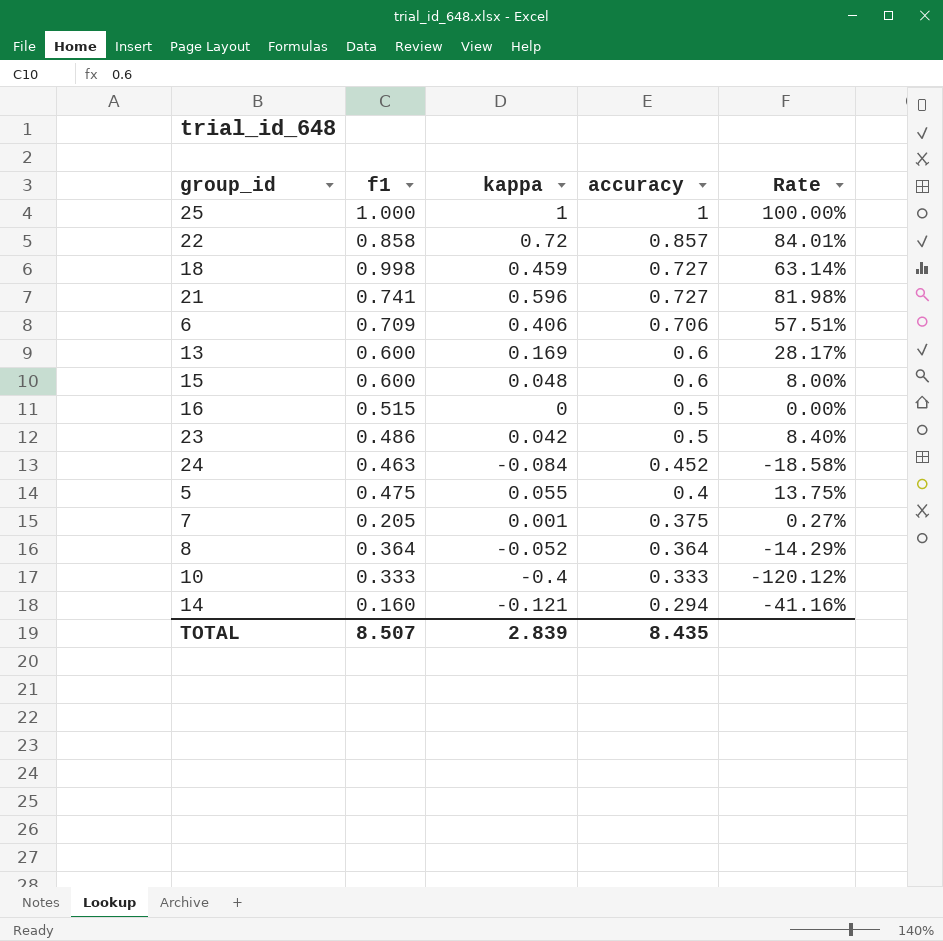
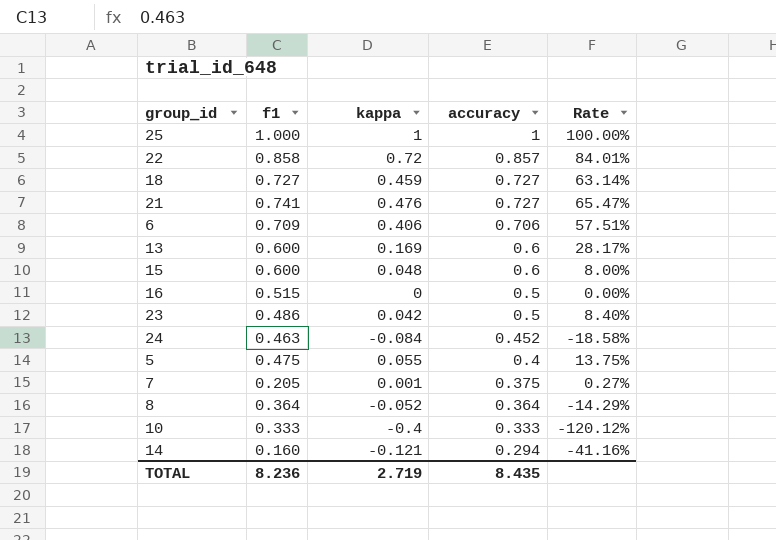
18 | f1: 0.998 -> 0.727
21 | kappa: 0.596 -> 0.476
21 | Rate: 81.98% -> 65.47%
TOTAL | f1: 8.507 -> 8.236
TOTAL | kappa: 2.839 -> 2.719

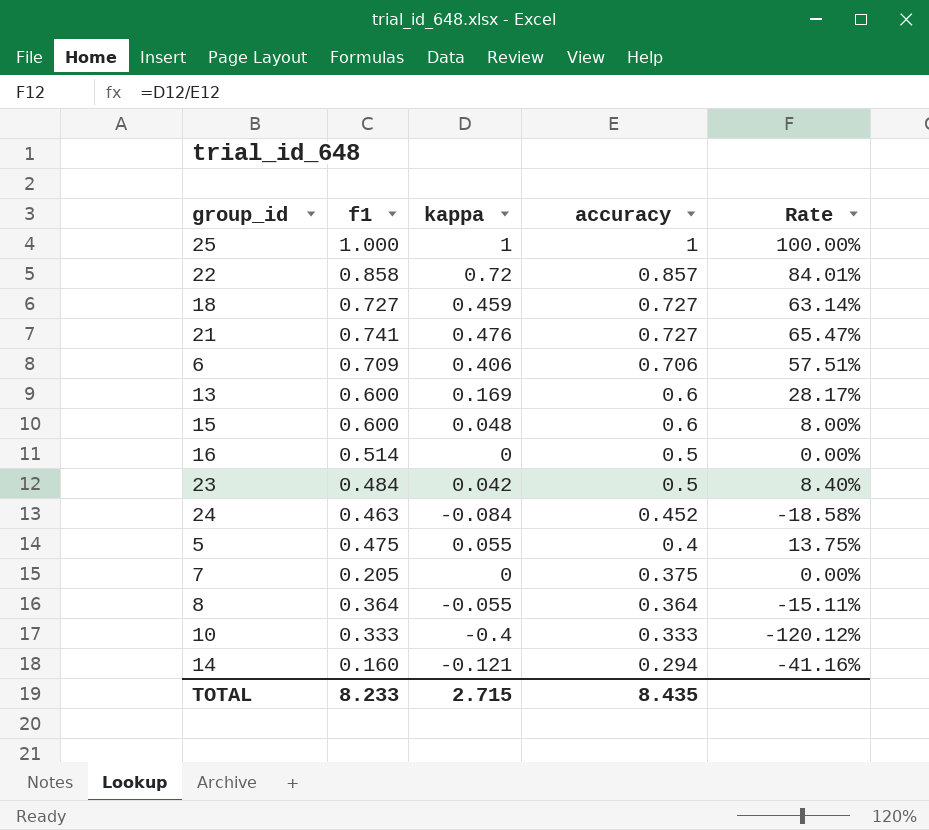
16 | f1: 0.515 -> 0.514
23 | f1: 0.486 -> 0.484
7 | kappa: 0.001 -> 0
7 | Rate: 0.27% -> 0.00%
8 | kappa: -0.052 -> -0.055
8 | Rate: -14.29% -> -15.11%
TOTAL | f1: 8.236 -> 8.233
TOTAL | kappa: 2.719 -> 2.715

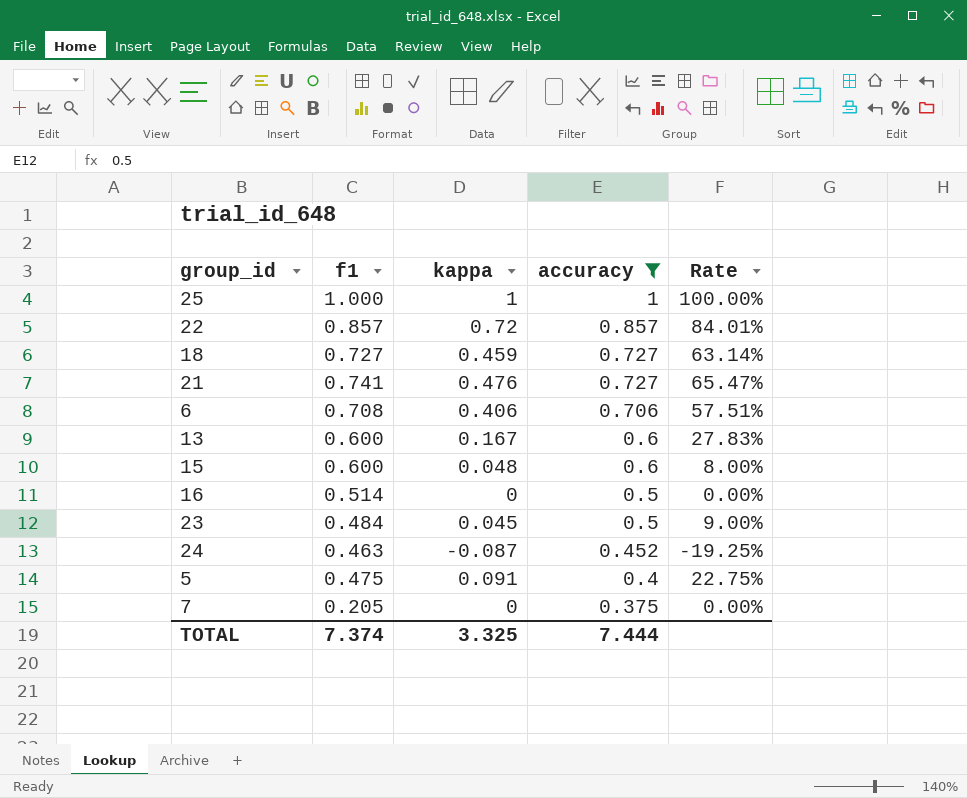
filter: none -> accuracy >= 0.375
22 | f1: 0.858 -> 0.857
6 | f1: 0.709 -> 0.708
13 | kappa: 0.169 -> 0.167
13 | Rate: 28.17% -> 27.83%
23 | kappa: 0.042 -> 0.045
23 | Rate: 8.40% -> 9.00%
24 | kappa: -0.084 -> -0.087
24 | Rate: -18.58% -> -19.25%
5 | kappa: 0.055 -> 0.091
5 | Rate: 13.75% -> 22.75%
TOTAL | f1: 8.233 -> 7.374
TOTAL | kappa: 2.715 -> 3.325
TOTAL | accuracy: 8.435 -> 7.444

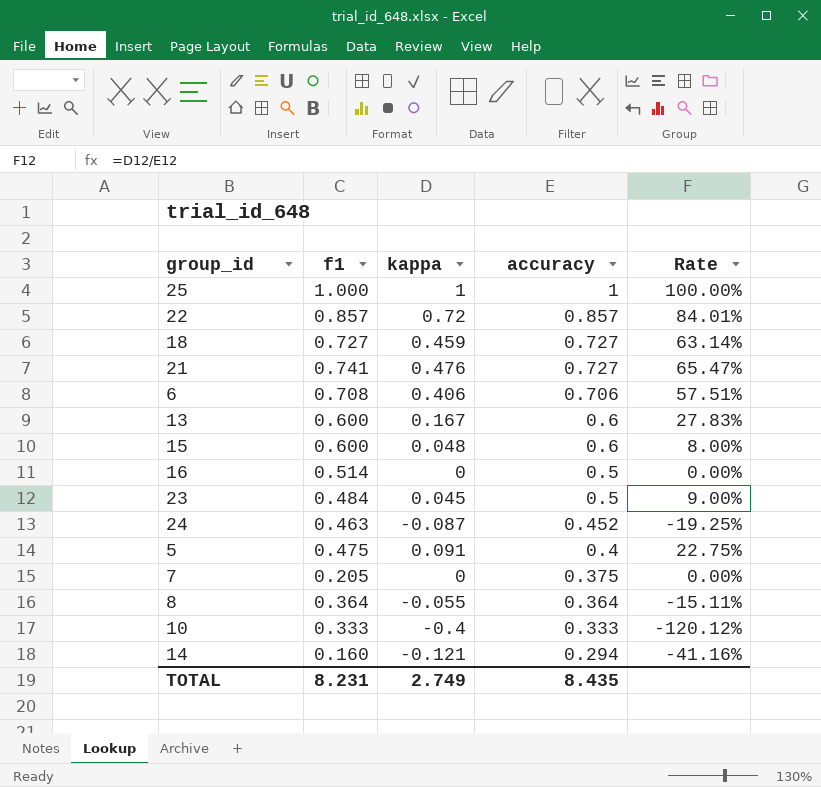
filter: accuracy >= 0.375 -> none
TOTAL | f1: 7.374 -> 8.231
TOTAL | kappa: 3.325 -> 2.749
TOTAL | accuracy: 7.444 -> 8.435

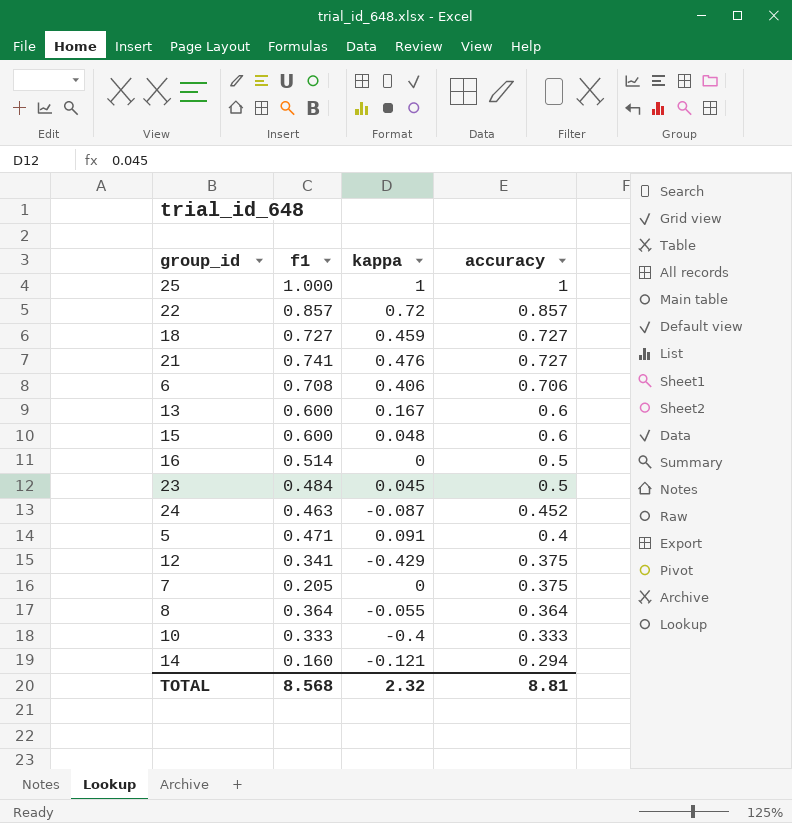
column Rate | formula: [kappa] / [accuracy] -> none
5 | f1: 0.475 -> 0.471
row 12: none -> 0.341 | -0.429 | 0.375
TOTAL | f1: 8.231 -> 8.568
TOTAL | kappa: 2.749 -> 2.32
TOTAL | accuracy: 8.435 -> 8.81

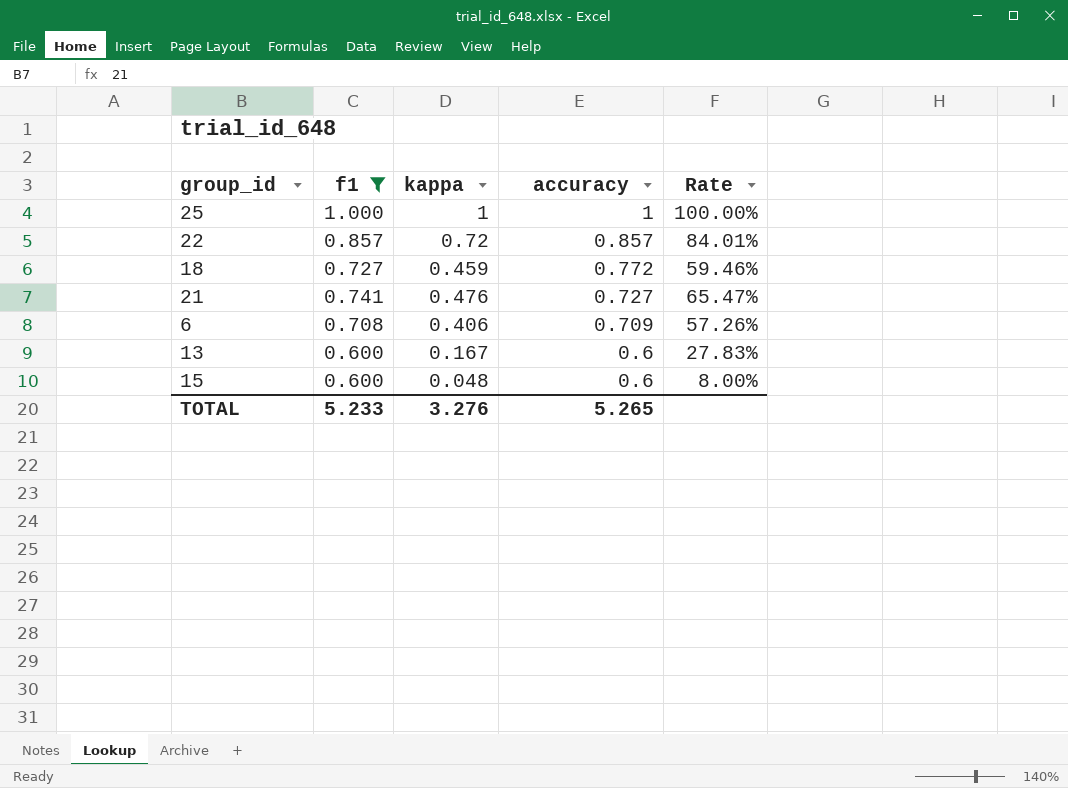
filter: none -> f1 >= 0.600
column Rate | formula: none -> [kappa] / [accuracy]
18 | accuracy: 0.727 -> 0.772
6 | accuracy: 0.706 -> 0.709
TOTAL | f1: 8.568 -> 5.233
TOTAL | kappa: 2.32 -> 3.276
TOTAL | accuracy: 8.81 -> 5.265

